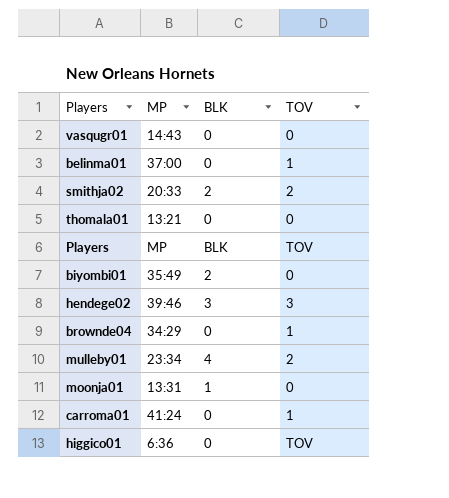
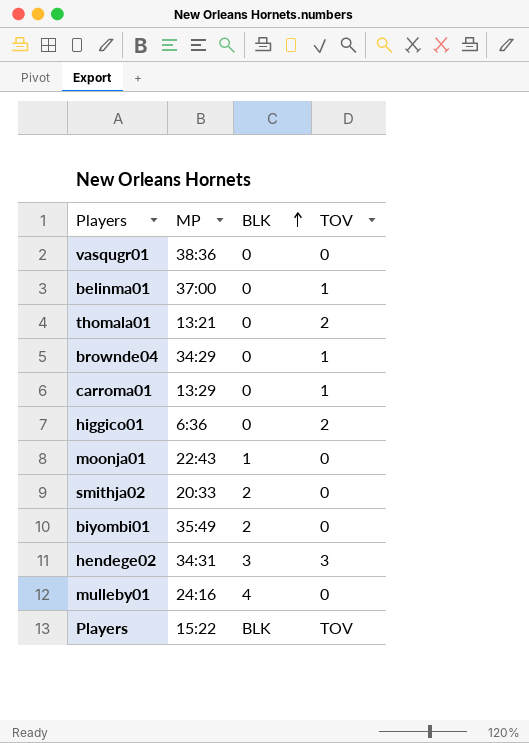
row order: none -> BLK ascending
vasqugr01 | MP: 14:43 -> 38:36
thomala01 | TOV: 0 -> 2
carroma01 | MP: 41:24 -> 13:29
higgico01 | TOV: TOV -> 2
moonja01 | MP: 13:31 -> 22:43
smithja02 | TOV: 2 -> 0
hendege02 | MP: 39:46 -> 34:31
mulleby01 | MP: 23:34 -> 24:16
mulleby01 | TOV: 2 -> 0
Players | MP: MP -> 15:22

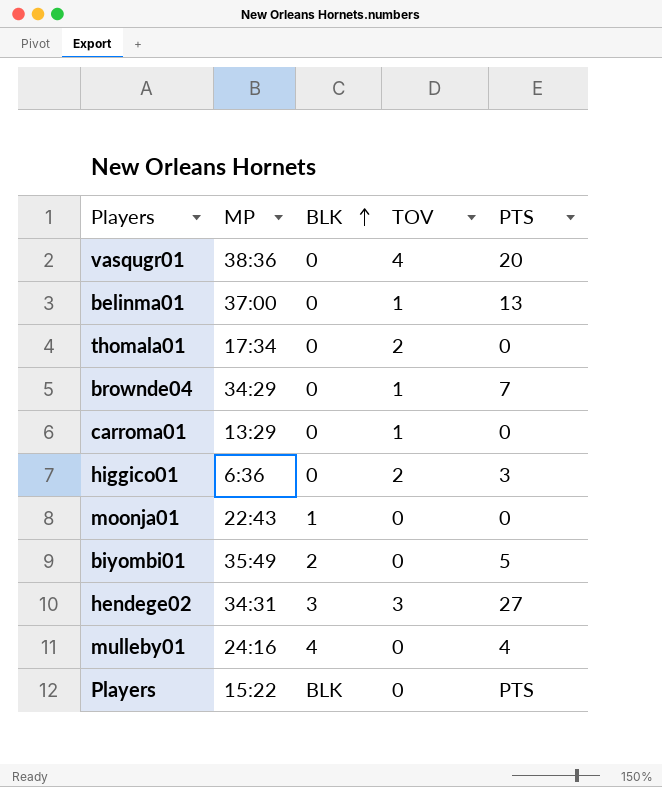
column PTS | position: none -> 5
row smithja02: 20:33 | 2 | 0 -> none
vasqugr01 | TOV: 0 -> 4
thomala01 | MP: 13:21 -> 17:34
Players | TOV: TOV -> 0

